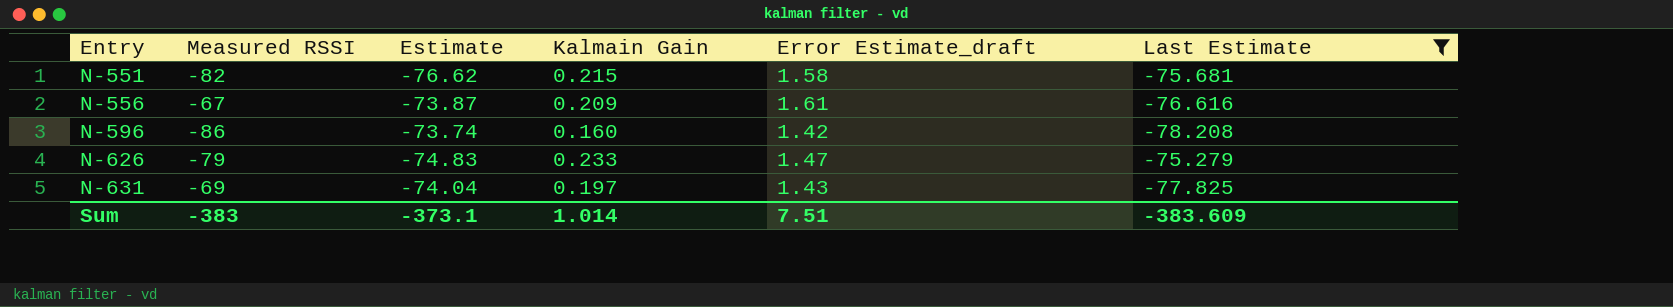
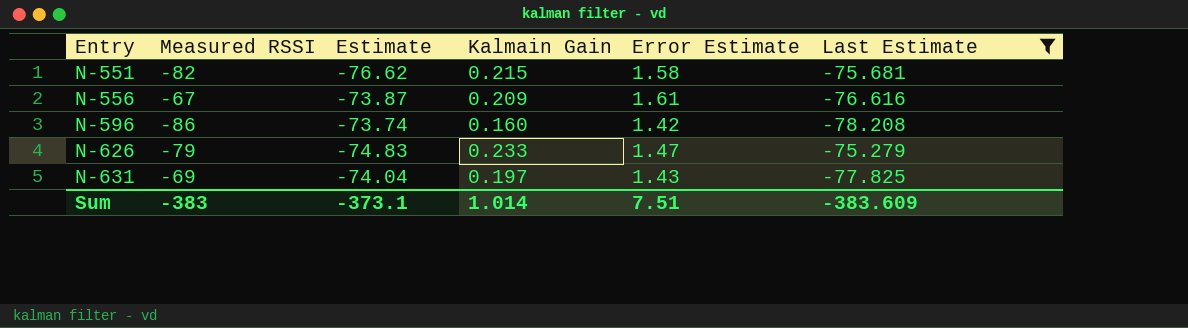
column name: Error Estimate_draft -> Error Estimate

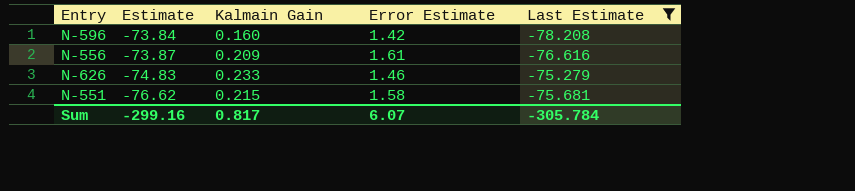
row order: Entry ascending -> Estimate descending
column Measured RSSI | position: 2 -> none
row N-631: -69 | -74.04 | 0.197 | 1.43 | -77.825 -> none
N-596 | Estimate: -73.74 -> -73.84
N-626 | Error Estimate: 1.47 -> 1.46
Sum | Estimate: -373.1 -> -299.16
Sum | Kalmain Gain: 1.014 -> 0.817
Sum | Error Estimate: 7.51 -> 6.07
Sum | Last Estimate: -383.609 -> -305.784

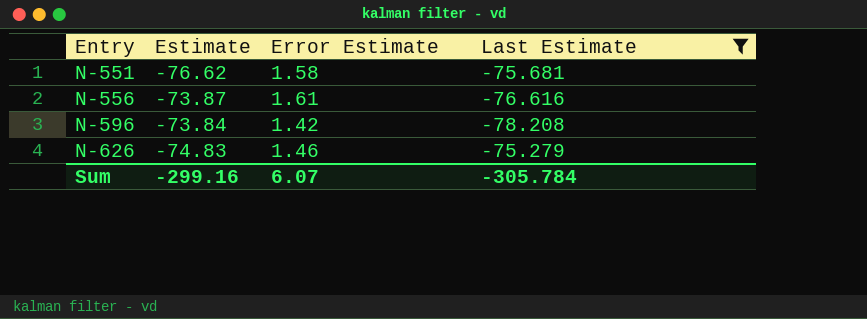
row order: Estimate descending -> Entry ascending
column Kalmain Gain | position: 3 -> none

